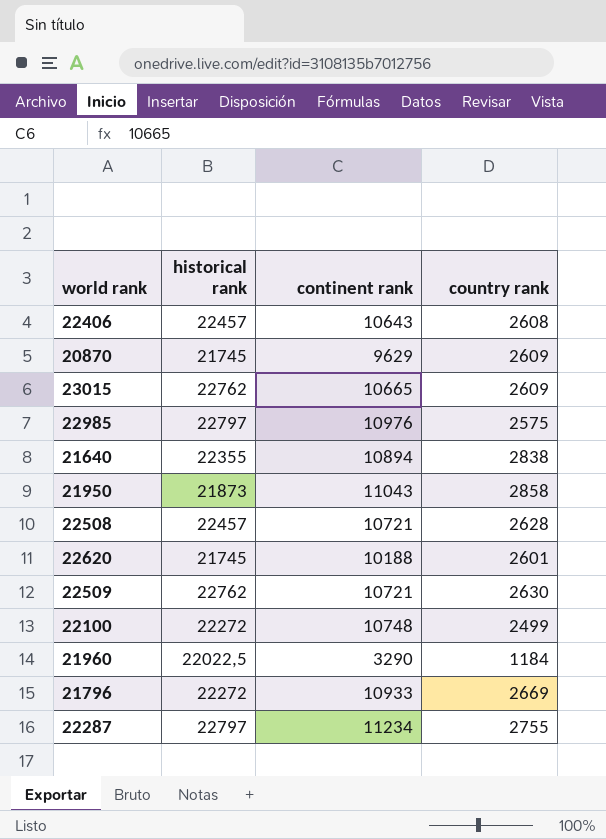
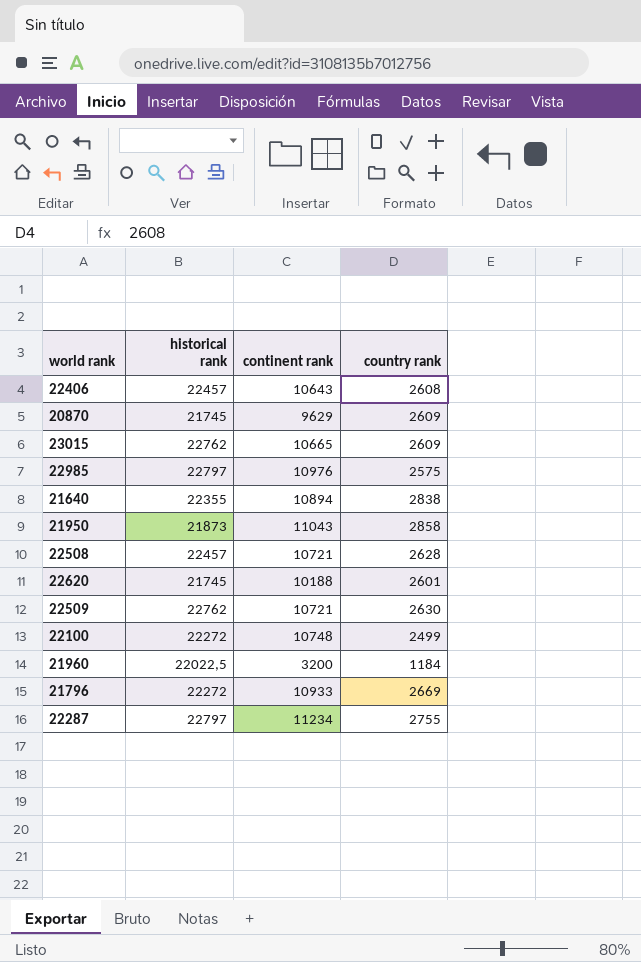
21960 | continent rank: 3290 -> 3200

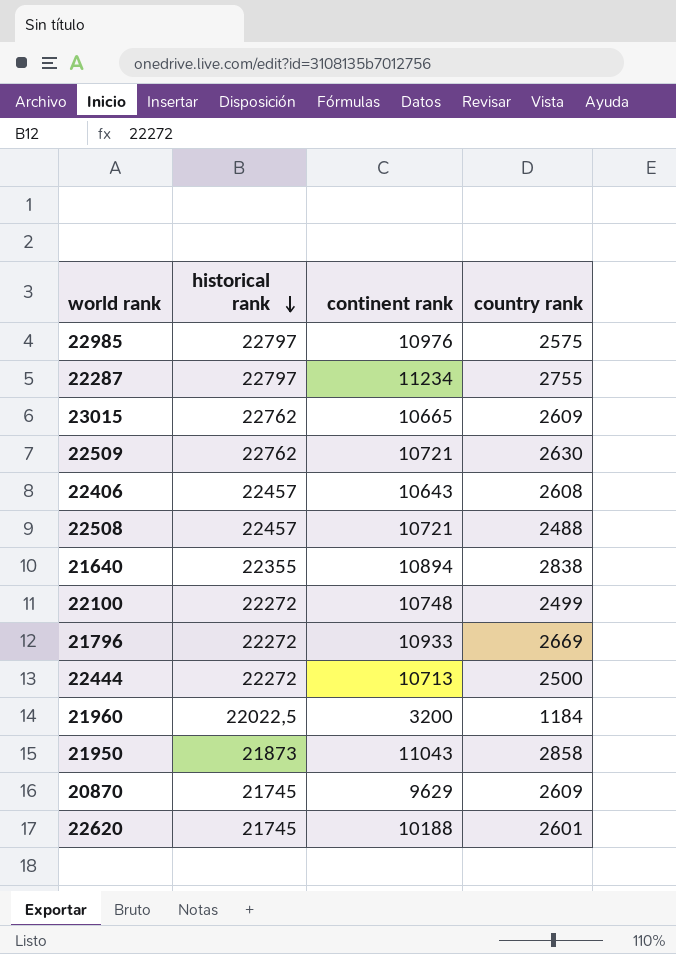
row order: none -> historical rank descending
22508 | country rank: 2628 -> 2488
row 22444: none -> 22272 | 10713 | 2500

